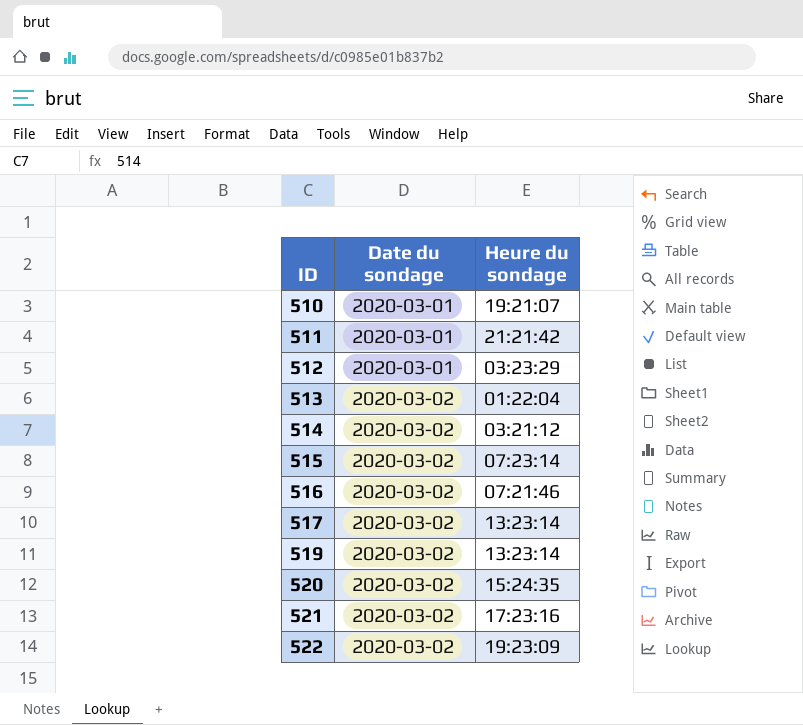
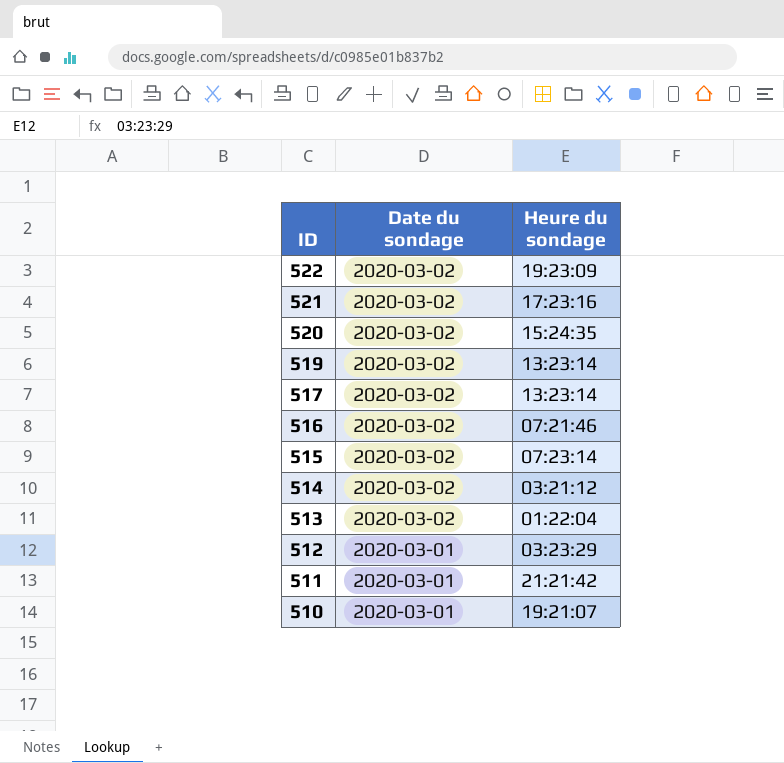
row order: ID ascending -> ID descending

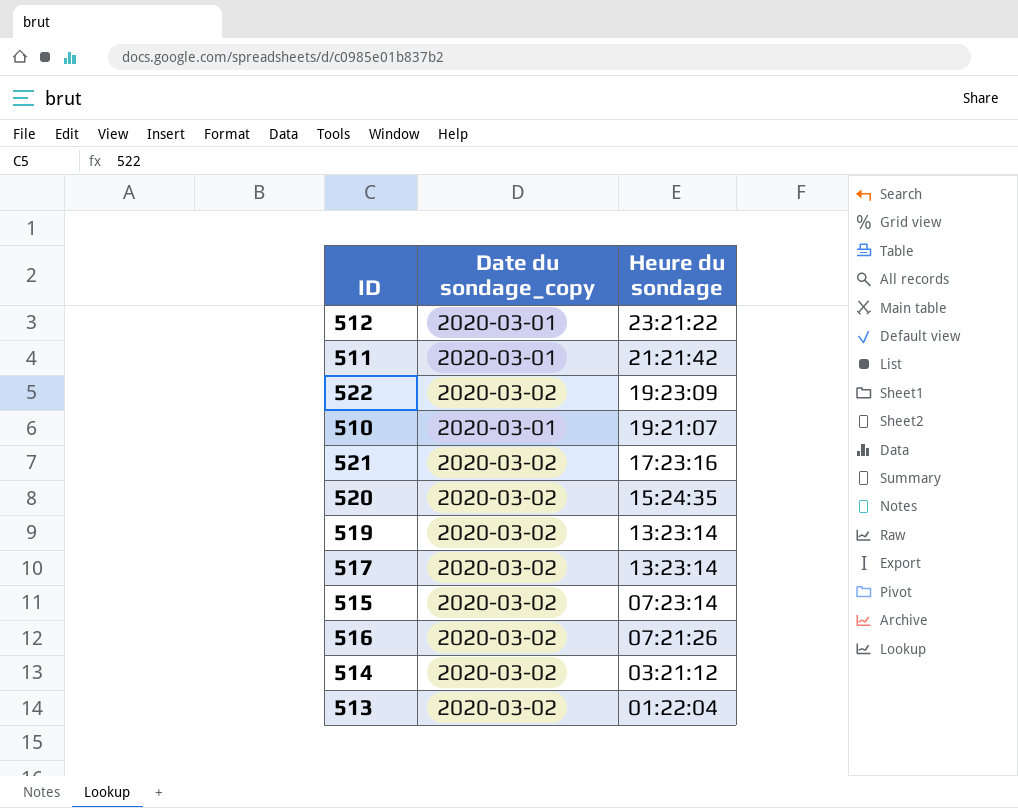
row order: ID descending -> Heure du sondage descending
column name: Date du sondage -> Date du sondage_copy
512 | Heure du sondage: 03:23:29 -> 23:21:22
516 | Heure du sondage: 07:21:46 -> 07:21:26

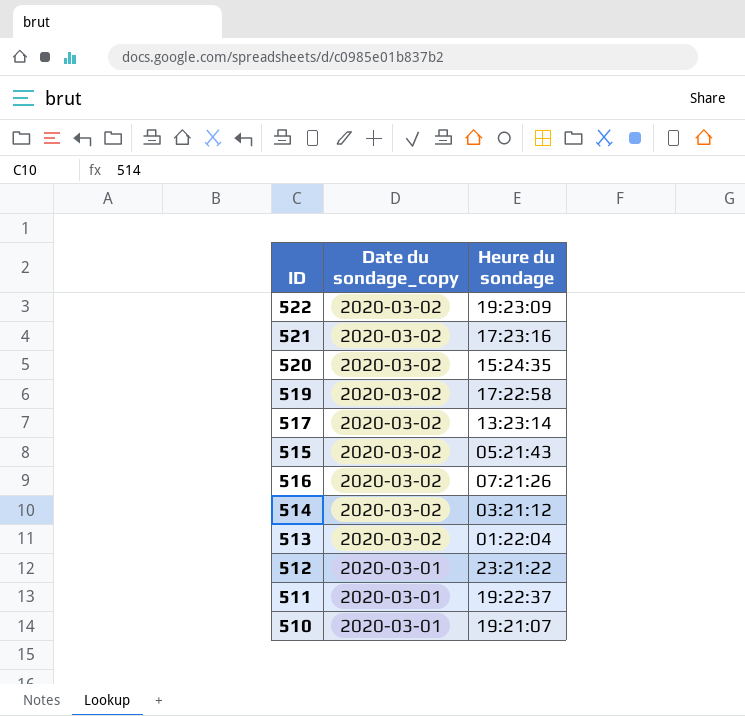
row order: Heure du sondage descending -> Date du sondage_copy descending
519 | Heure du sondage: 13:23:14 -> 17:22:58
515 | Heure du sondage: 07:23:14 -> 05:21:43
511 | Heure du sondage: 21:21:42 -> 19:22:37

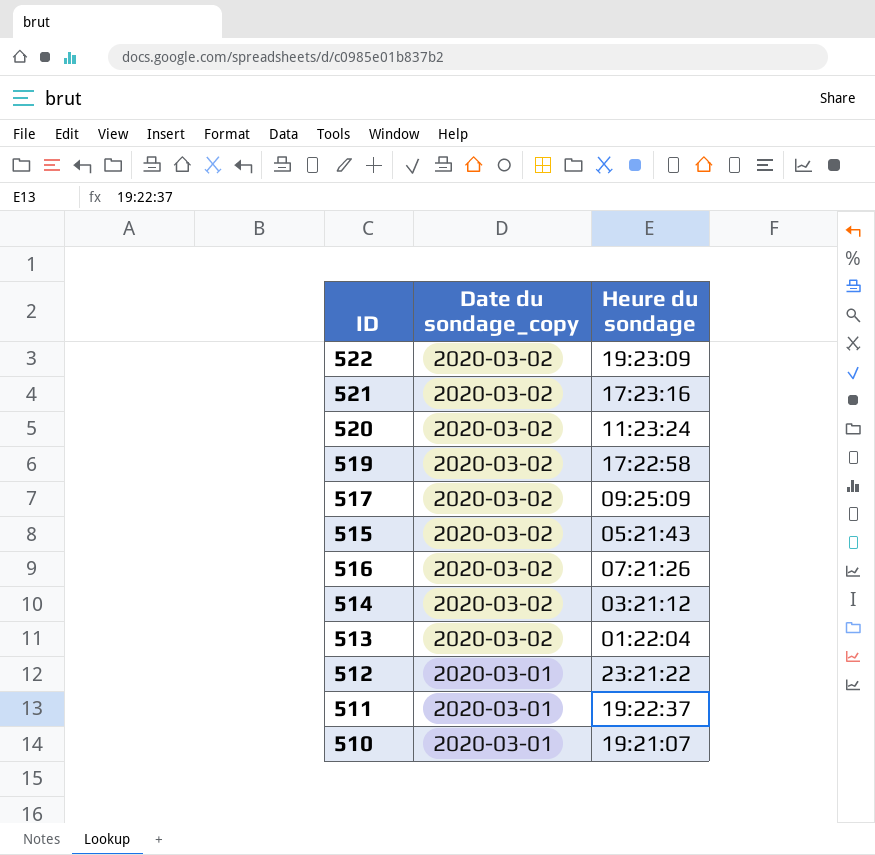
520 | Heure du sondage: 15:24:35 -> 11:23:24
517 | Heure du sondage: 13:23:14 -> 09:25:09

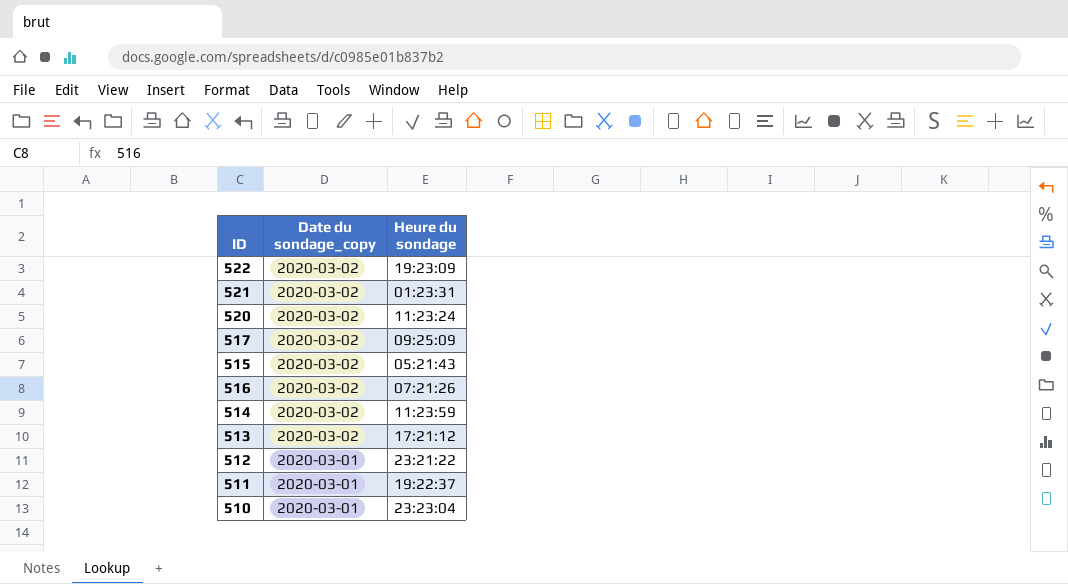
row 519: 2020-03-02 | 17:22:58 -> none
521 | Heure du sondage: 17:23:16 -> 01:23:31
514 | Heure du sondage: 03:21:12 -> 11:23:59
513 | Heure du sondage: 01:22:04 -> 17:21:12
510 | Heure du sondage: 19:21:07 -> 23:23:04

